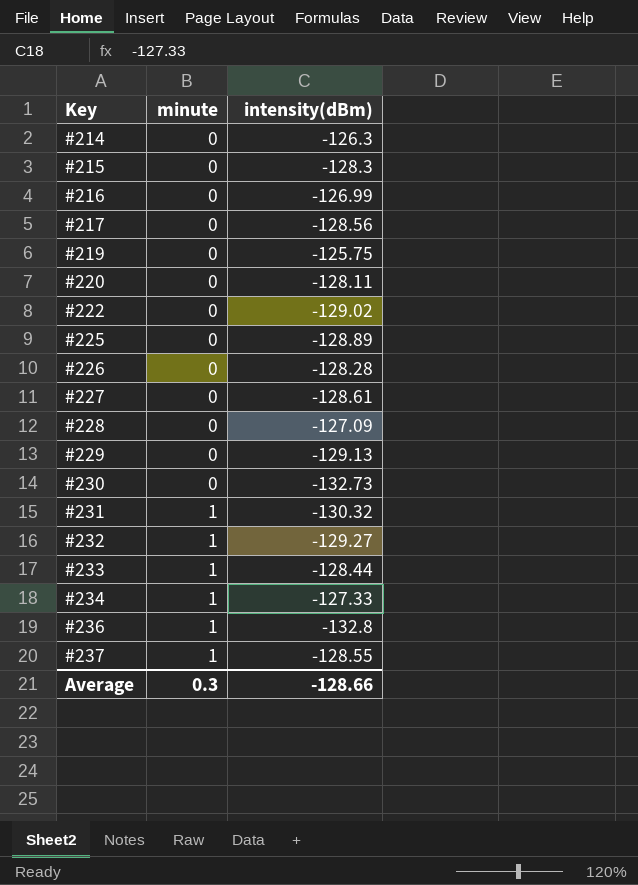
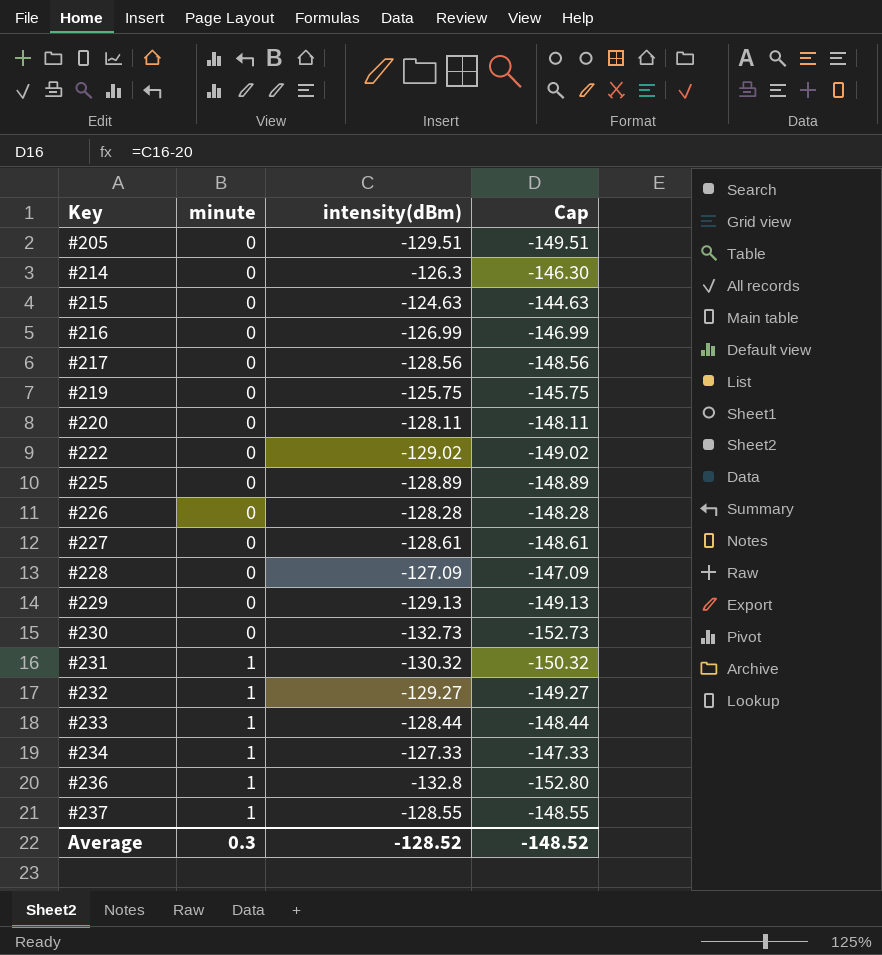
column Cap | formula: none -> [intensity(dBm)] - 20
row #205: none -> 0 | -129.51 | -149.51
#215 | intensity(dBm): -128.3 -> -124.63
Average | intensity(dBm): -128.66 -> -128.52

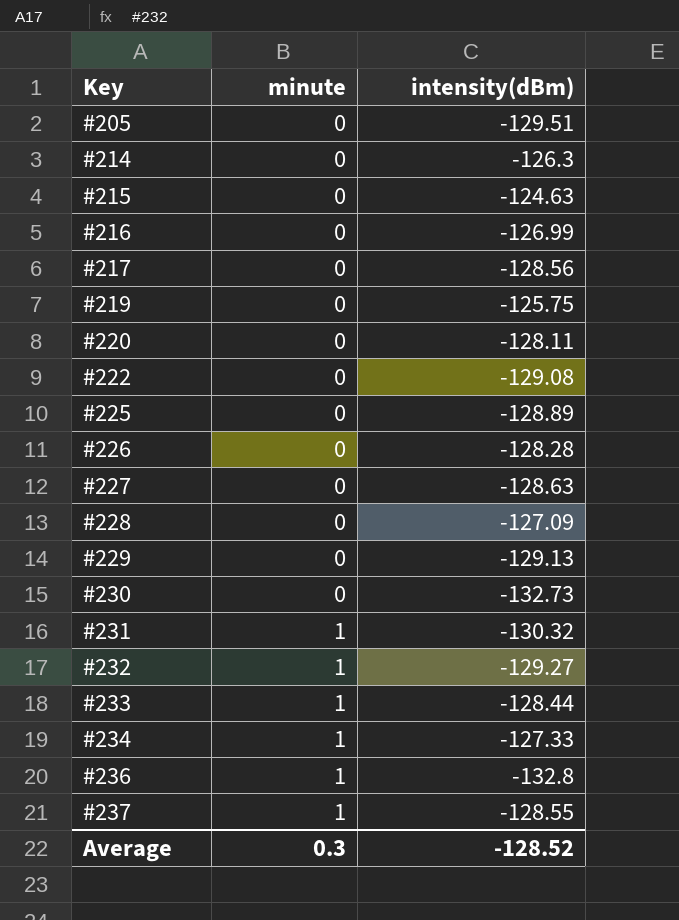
column Cap | formula: [intensity(dBm)] - 20 -> none
#222 | intensity(dBm): -129.02 -> -129.08
#227 | intensity(dBm): -128.61 -> -128.63

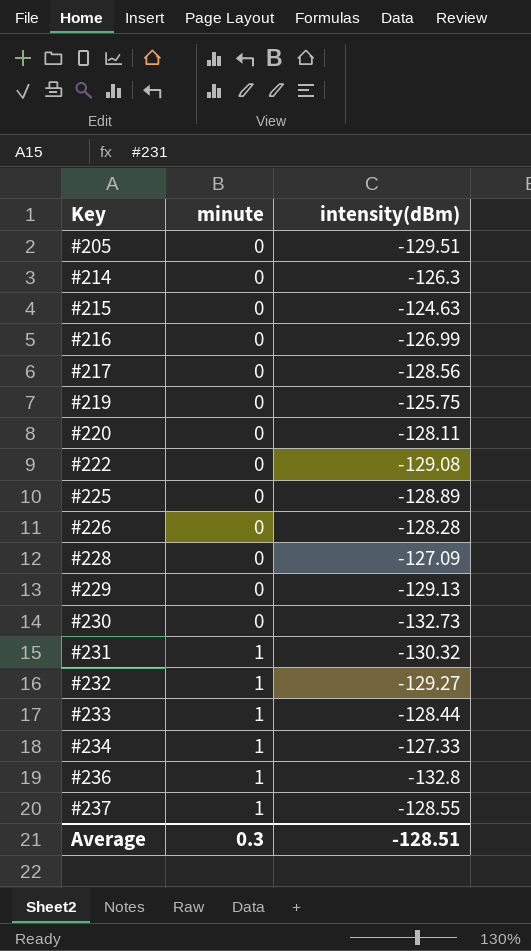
row #227: 0 | -128.63 -> none
Average | intensity(dBm): -128.52 -> -128.51

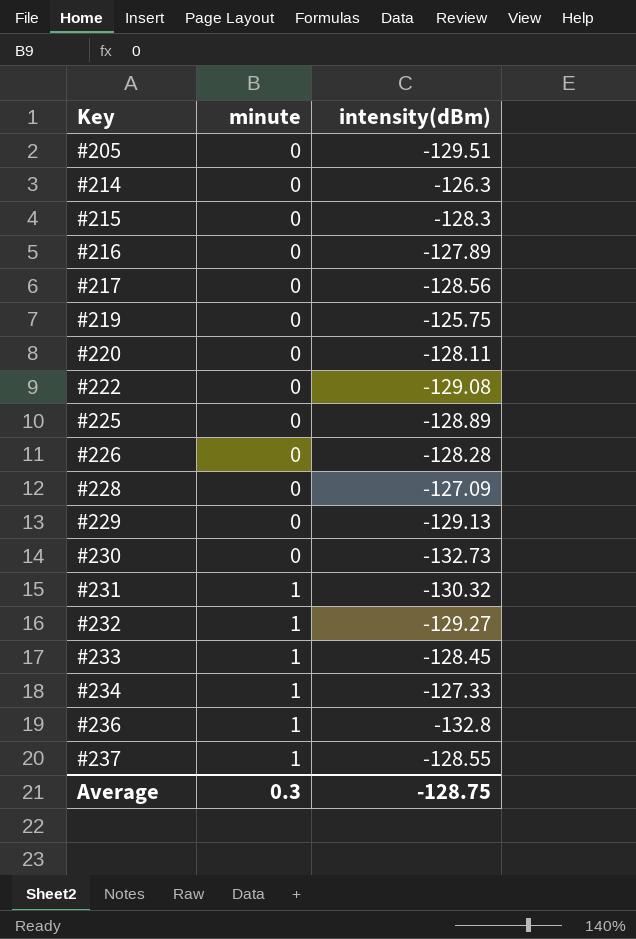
#215 | intensity(dBm): -124.63 -> -128.3
#216 | intensity(dBm): -126.99 -> -127.89
#233 | intensity(dBm): -128.44 -> -128.45
Average | intensity(dBm): -128.51 -> -128.75

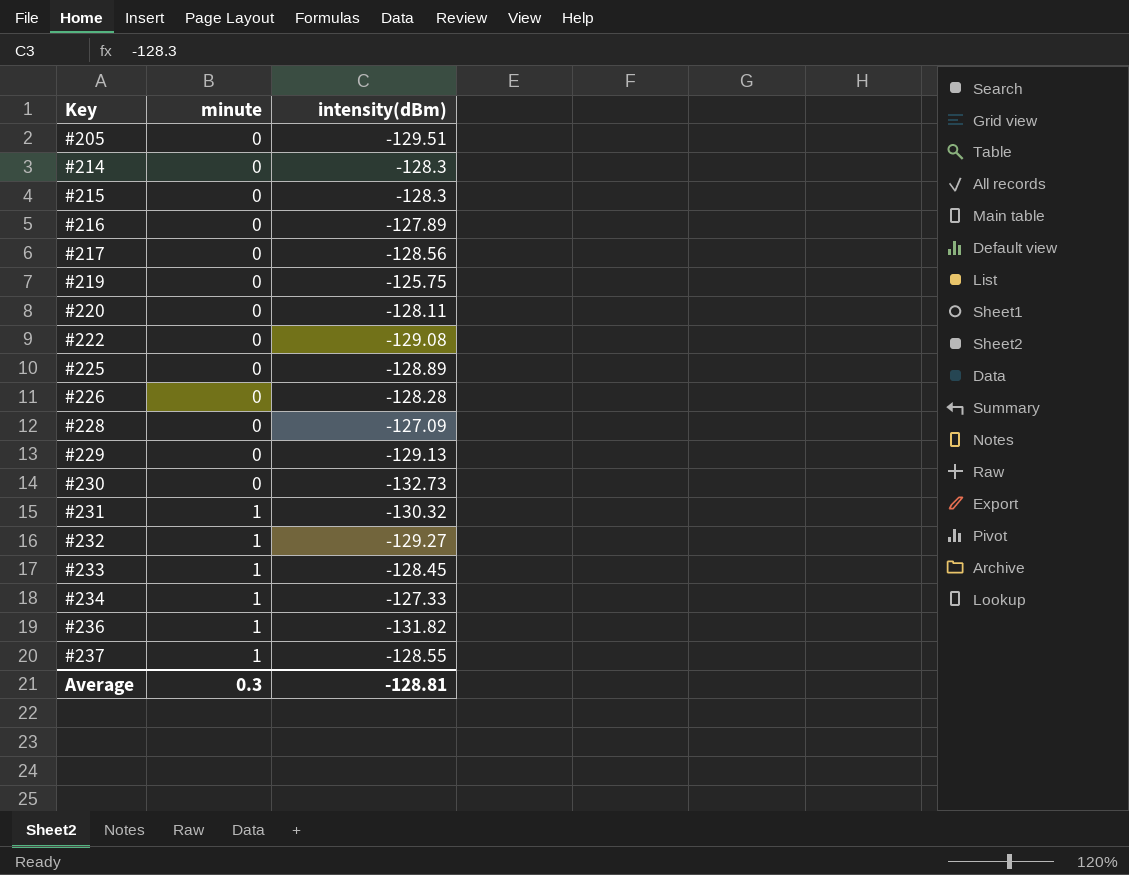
#214 | intensity(dBm): -126.3 -> -128.3
#236 | intensity(dBm): -132.8 -> -131.82
Average | intensity(dBm): -128.75 -> -128.81

